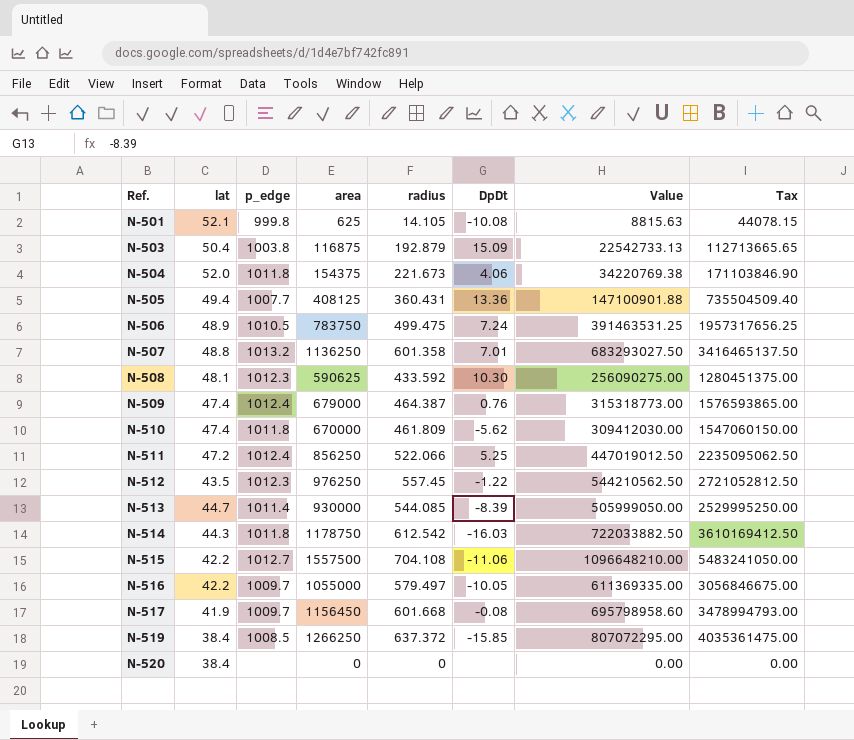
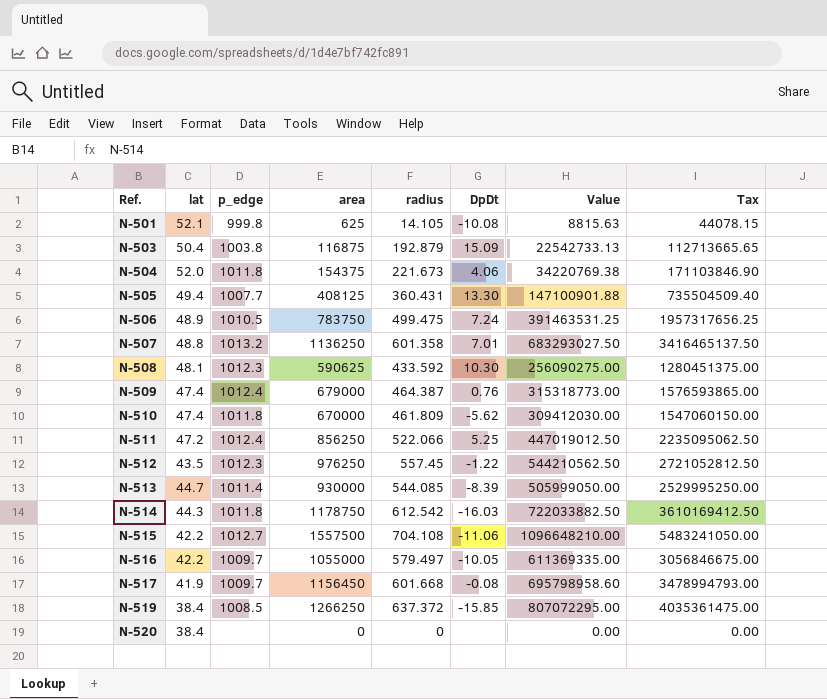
N-505 | DpDt: 13.36 -> 13.30

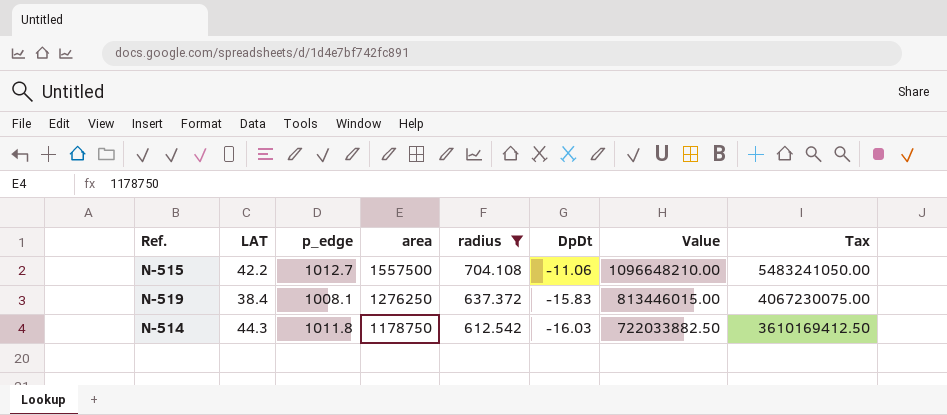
filter: none -> radius >= 612.542
row order: Ref. ascending -> area descending
column name: lat -> LAT
N-519 | p_edge: 1008.5 -> 1008.1
N-519 | area: 1266250 -> 1276250
N-519 | DpDt: -15.85 -> -15.83
N-519 | Value: 807072295.00 -> 813446015.00
N-519 | Tax: 4035361475.00 -> 4067230075.00

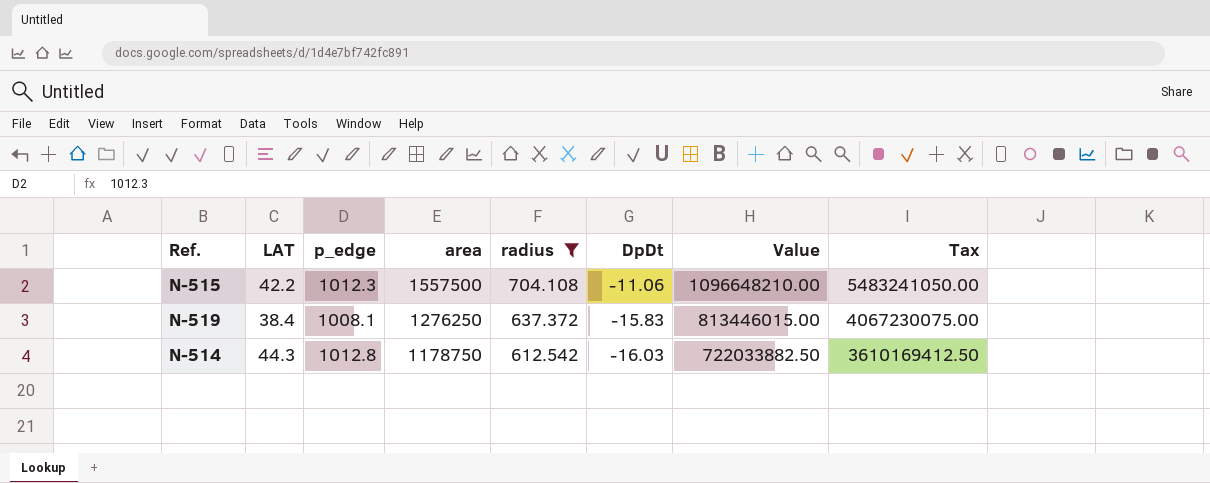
N-515 | p_edge: 1012.7 -> 1012.3
N-514 | p_edge: 1011.8 -> 1012.8

